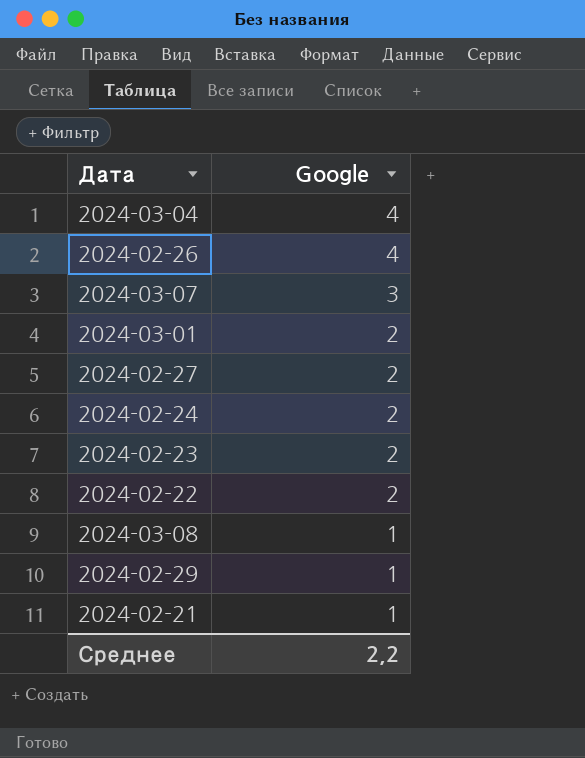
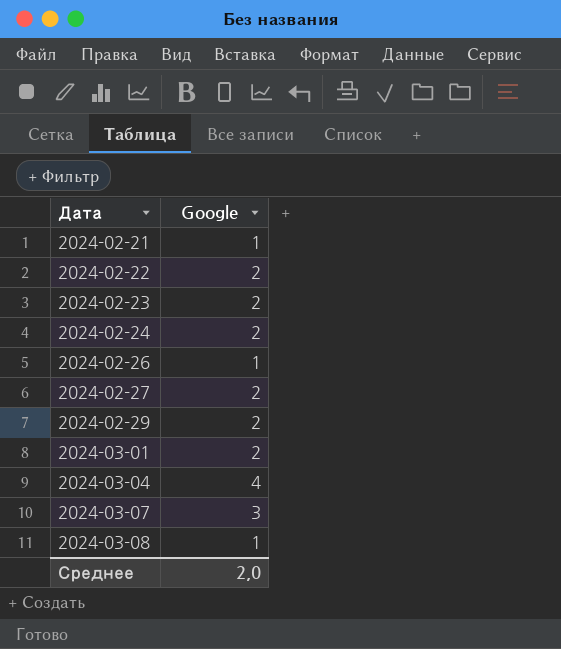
row order: Google descending -> Дата ascending
2024-02-26 | Google: 4 -> 1
2024-02-29 | Google: 1 -> 2
Среднее | Google: 2,2 -> 2,0

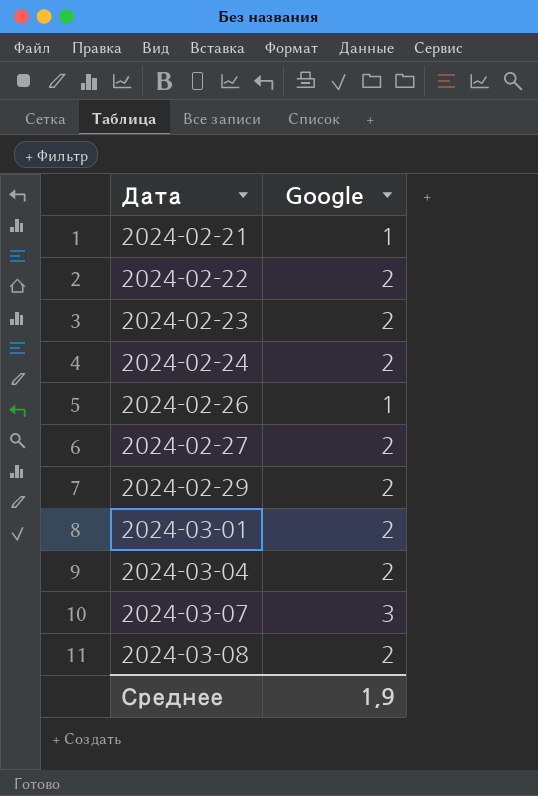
2024-03-04 | Google: 4 -> 2
2024-03-08 | Google: 1 -> 2
Среднее | Google: 2,0 -> 1,9

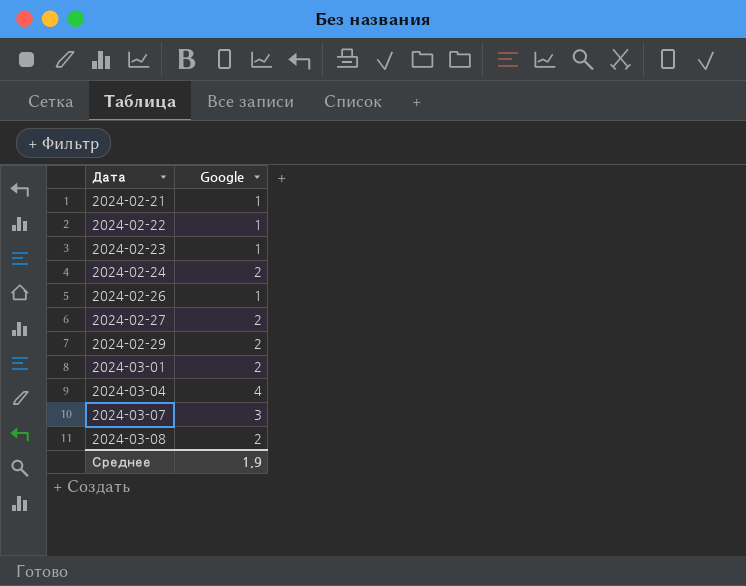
2024-02-22 | Google: 2 -> 1
2024-02-23 | Google: 2 -> 1
2024-03-04 | Google: 2 -> 4

